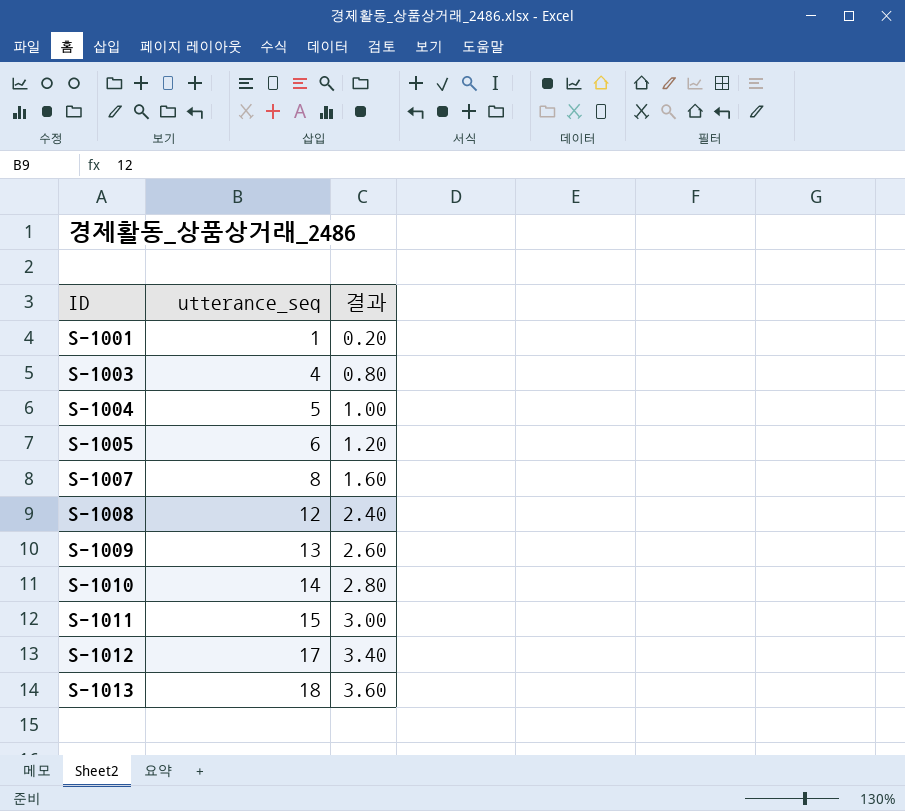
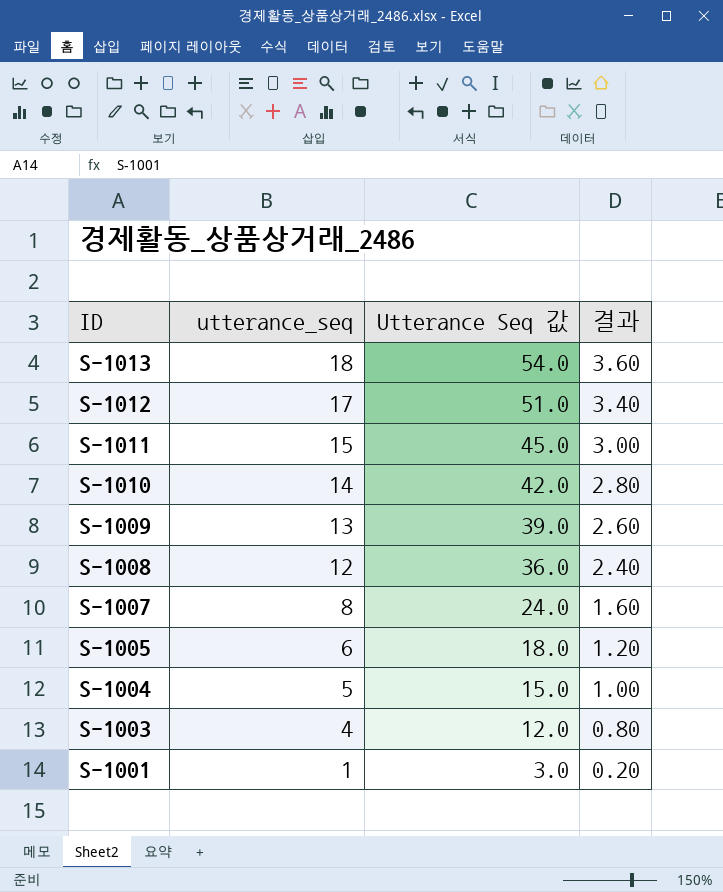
row order: ID ascending -> ID descending
column Utterance Seq 값 | formula: none -> [utterance_seq] * 3

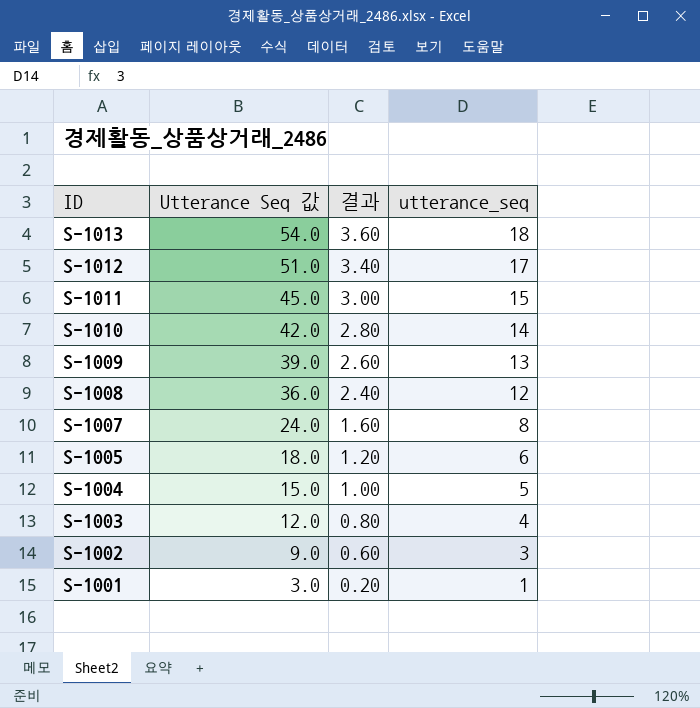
column utterance_seq | position: 2 -> 4
row S-1002: none -> 9.0 | 0.60 | 3

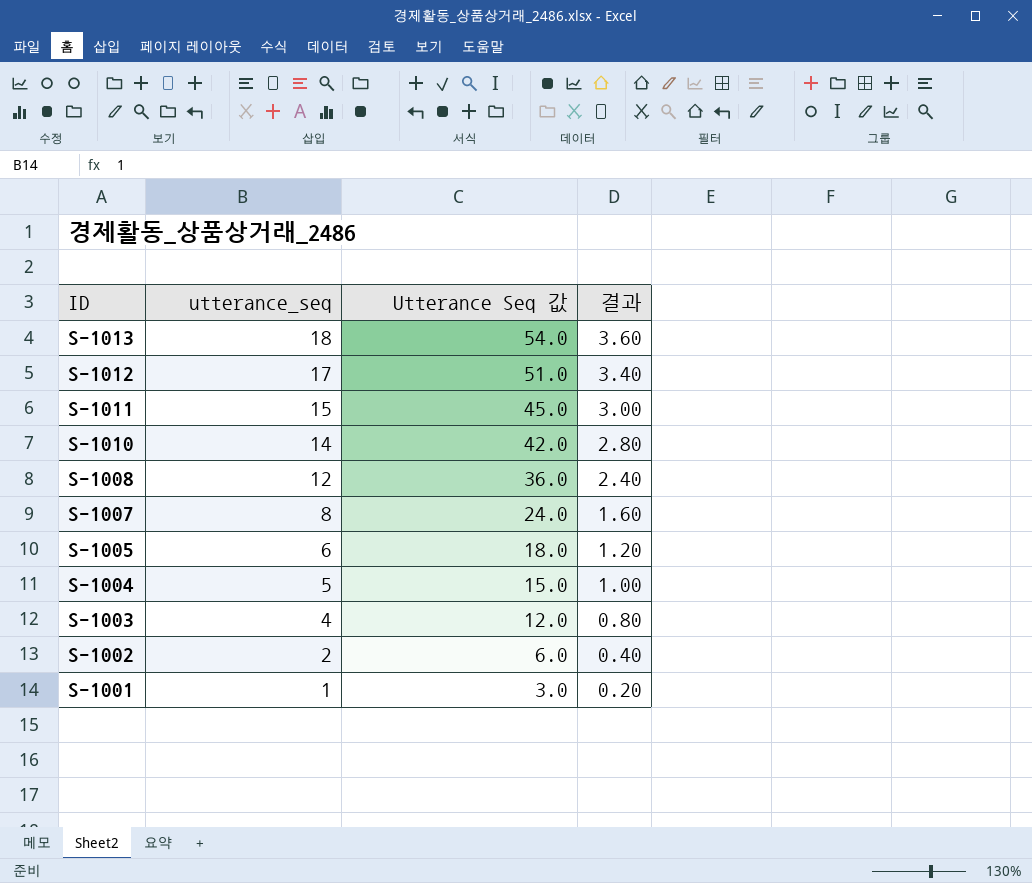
column utterance_seq | position: 4 -> 2
row S-1009: 39.0 | 2.60 | 13 -> none
S-1002 | utterance_seq: 3 -> 2
S-1002 | Utterance Seq 값: 9.0 -> 6.0
S-1002 | 결과: 0.60 -> 0.40

